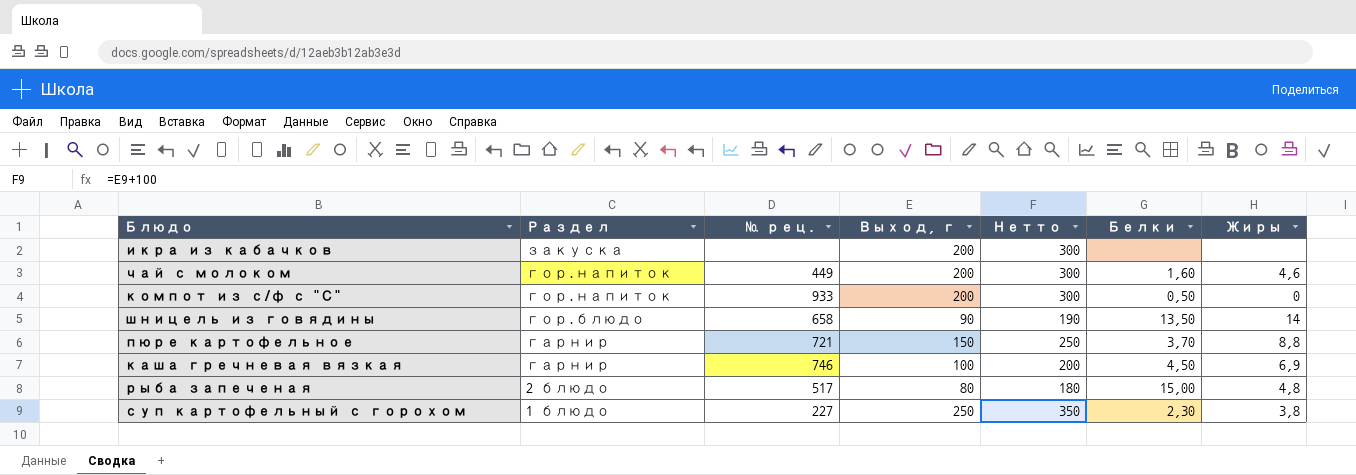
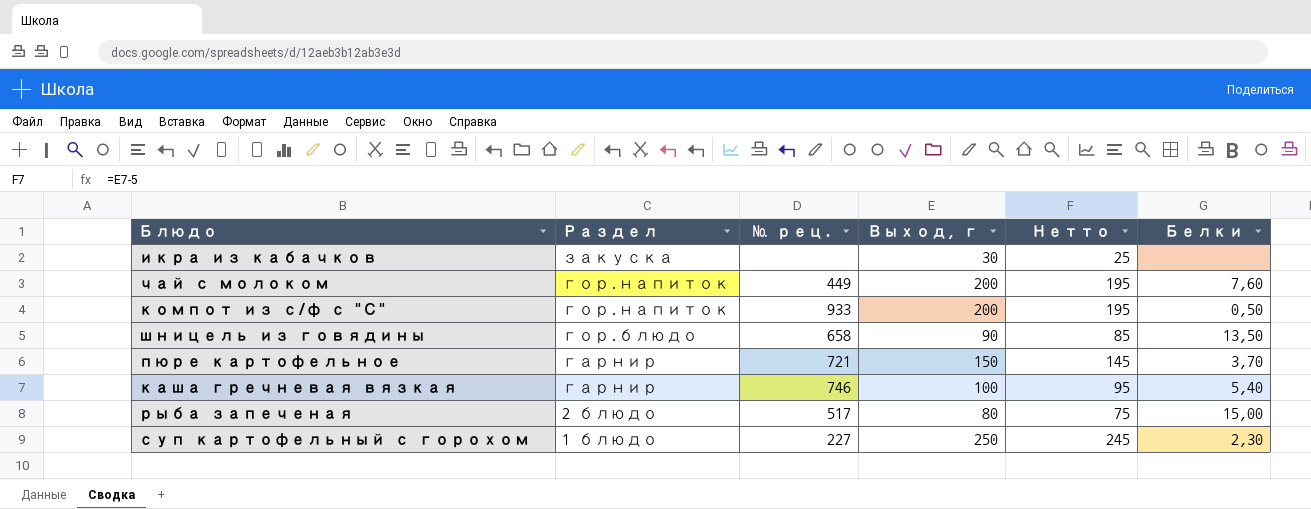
column Жиры | position: 7 -> none
column Нетто | formula: [Выход, г] + 100 -> [Выход, г] - 5
икра из кабачков | Выход, г: 200 -> 30
чай с молоком | Белки: 1,60 -> 7,60
каша гречневая вязкая | Белки: 4,50 -> 5,40

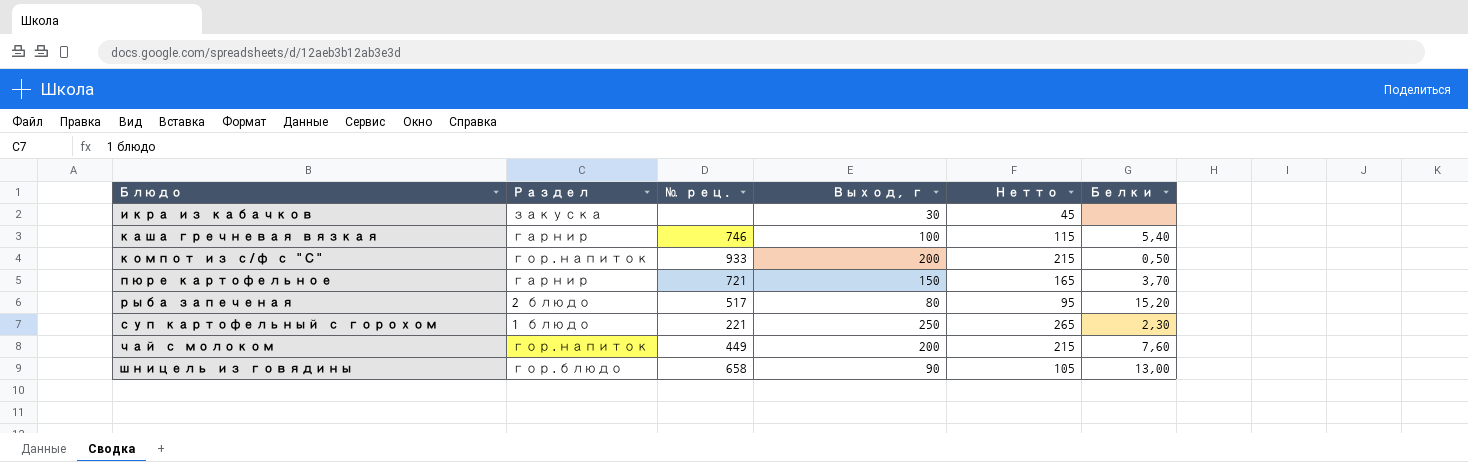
row order: Раздел descending -> Блюдо ascending
column Нетто | formula: [Выход, г] - 5 -> [Выход, г] + 15
рыба запеченая | Белки: 15,00 -> 15,20
суп картофельный с горохом | № рец.: 227 -> 221
шницель из говядины | Белки: 13,50 -> 13,00

